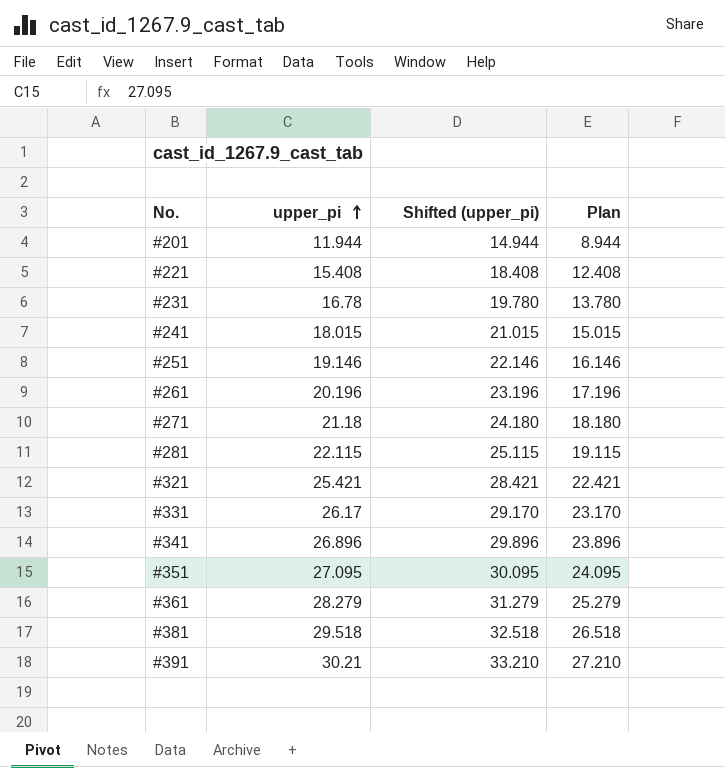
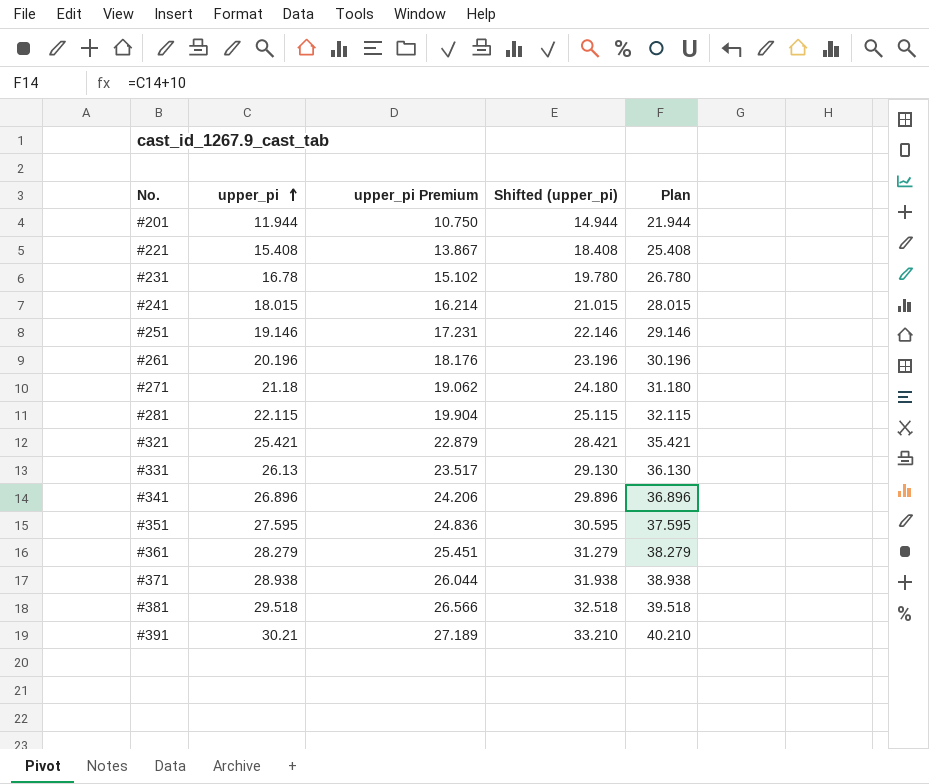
column upper_pi Premium | formula: none -> [upper_pi] * 0.9
column Plan | formula: [upper_pi] - 3 -> [upper_pi] + 10
#331 | upper_pi: 26.17 -> 26.13
#331 | Shifted (upper_pi): 29.170 -> 29.130
#351 | upper_pi: 27.095 -> 27.595
#351 | Shifted (upper_pi): 30.095 -> 30.595
row #371: none -> 28.938 | 26.044 | 31.938 | 38.938

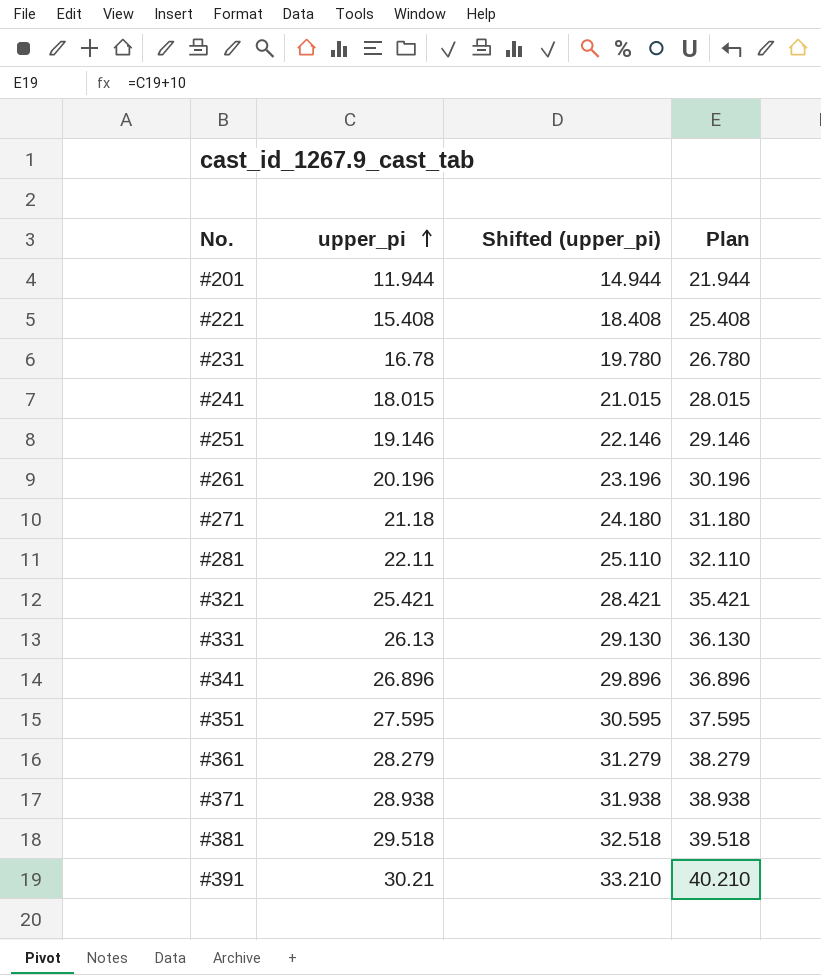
column upper_pi Premium | formula: [upper_pi] * 0.9 -> none
#281 | upper_pi: 22.115 -> 22.11
#281 | Shifted (upper_pi): 25.115 -> 25.110
#281 | Plan: 32.115 -> 32.110

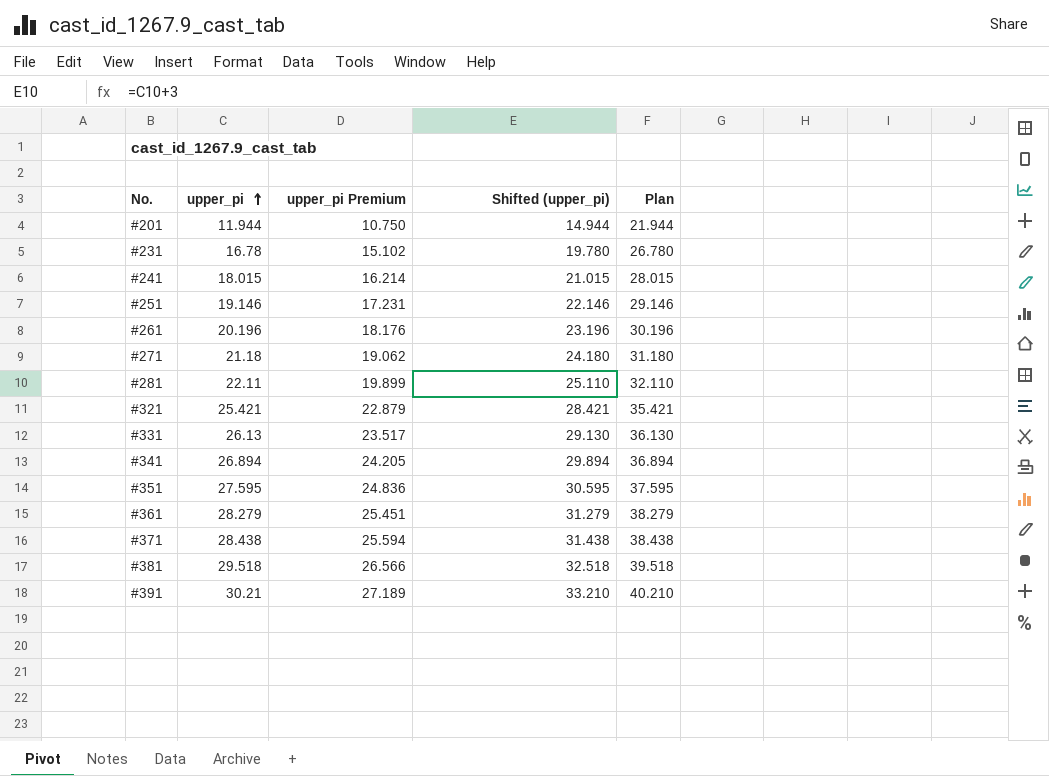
column upper_pi Premium | formula: none -> [upper_pi] * 0.9
row #221: 15.408 | 18.408 | 25.408 -> none
#341 | upper_pi: 26.896 -> 26.894
#341 | Shifted (upper_pi): 29.896 -> 29.894
#341 | Plan: 36.896 -> 36.894
#371 | upper_pi: 28.938 -> 28.438
#371 | Shifted (upper_pi): 31.938 -> 31.438
#371 | Plan: 38.938 -> 38.438

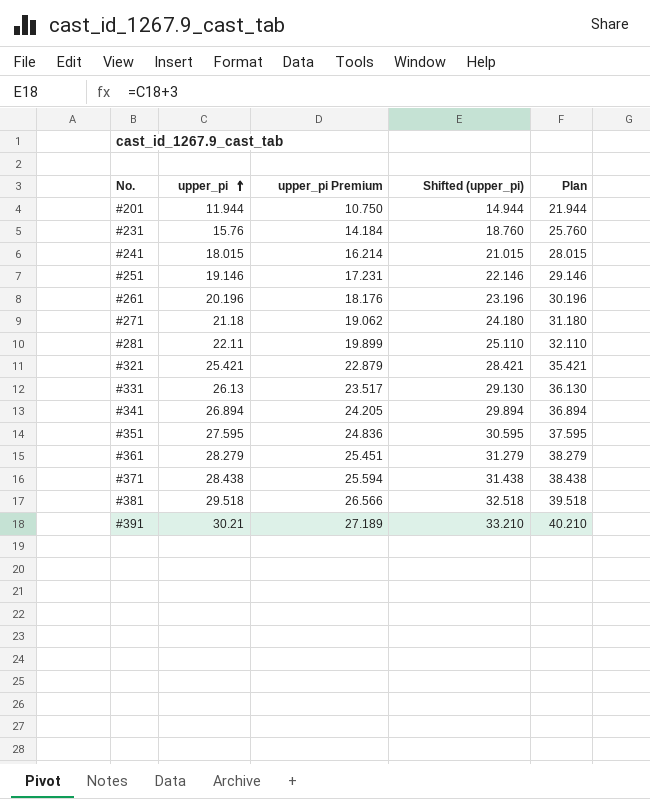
#231 | upper_pi: 16.78 -> 15.76
#231 | upper_pi Premium: 15.102 -> 14.184
#231 | Shifted (upper_pi): 19.780 -> 18.760
#231 | Plan: 26.780 -> 25.760

